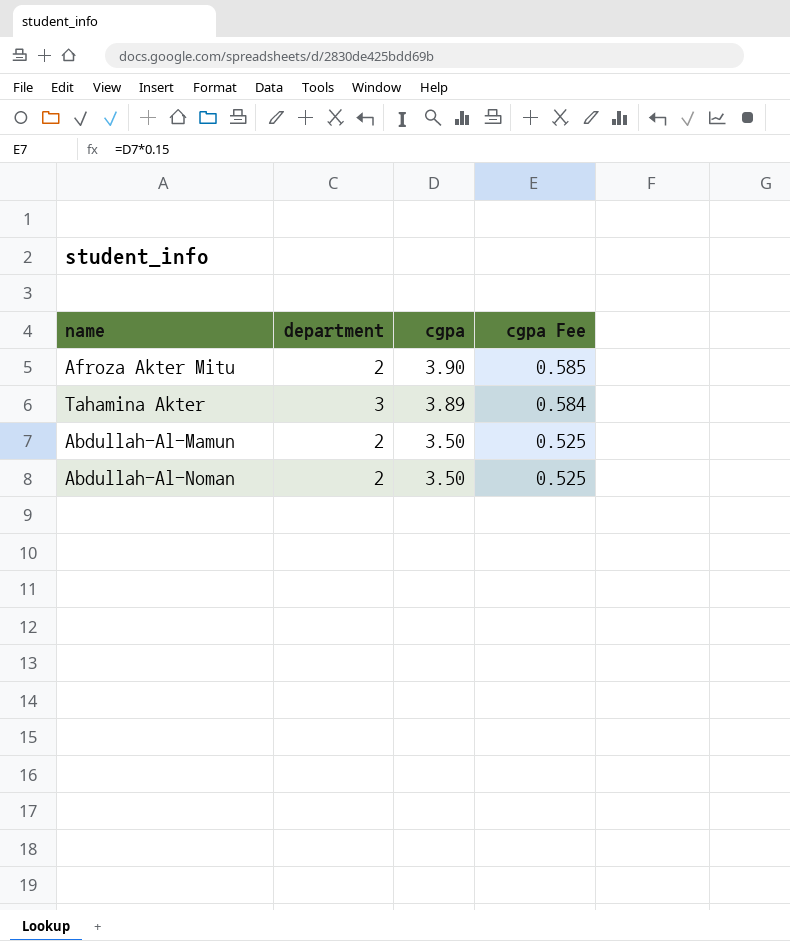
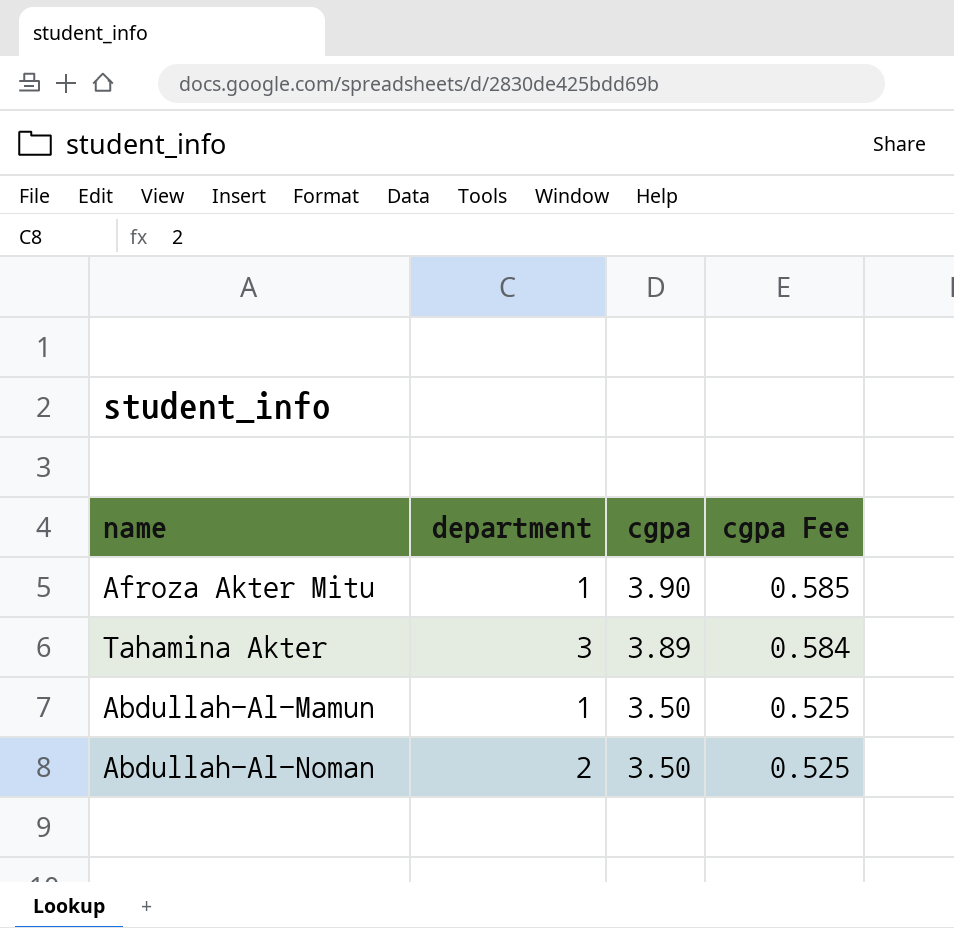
Afroza Akter Mitu | department: 2 -> 1
Abdullah-Al-Mamun | department: 2 -> 1

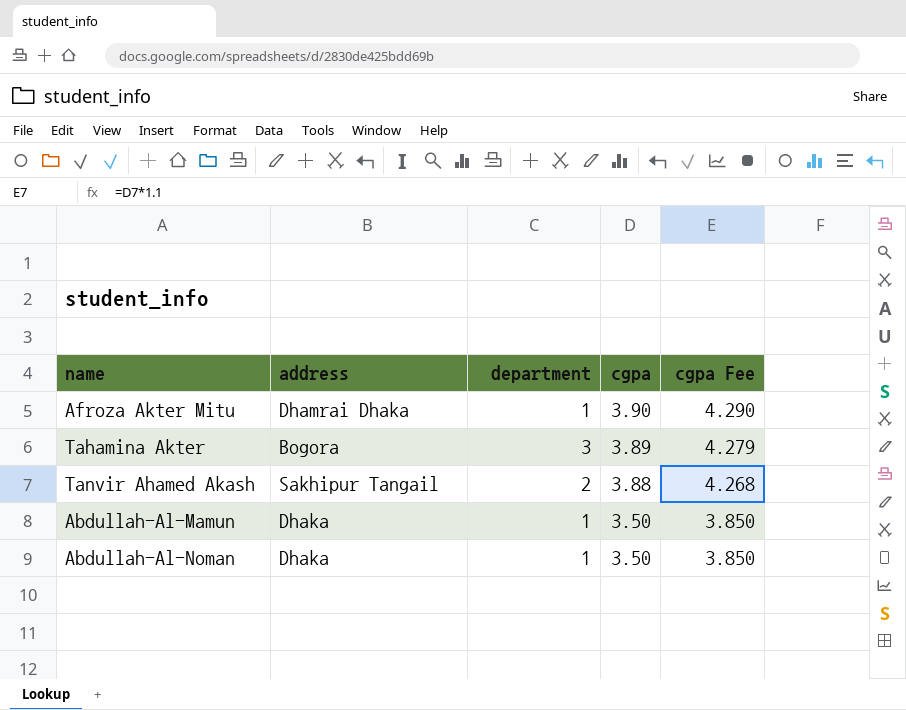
column address | position: none -> 2
column cgpa Fee | formula: [cgpa] * 0.15 -> [cgpa] * 1.1
row Tanvir Ahamed Akash: none -> Sakhipur Tangail | 2 | 3.88 | 4.268
Abdullah-Al-Noman | department: 2 -> 1

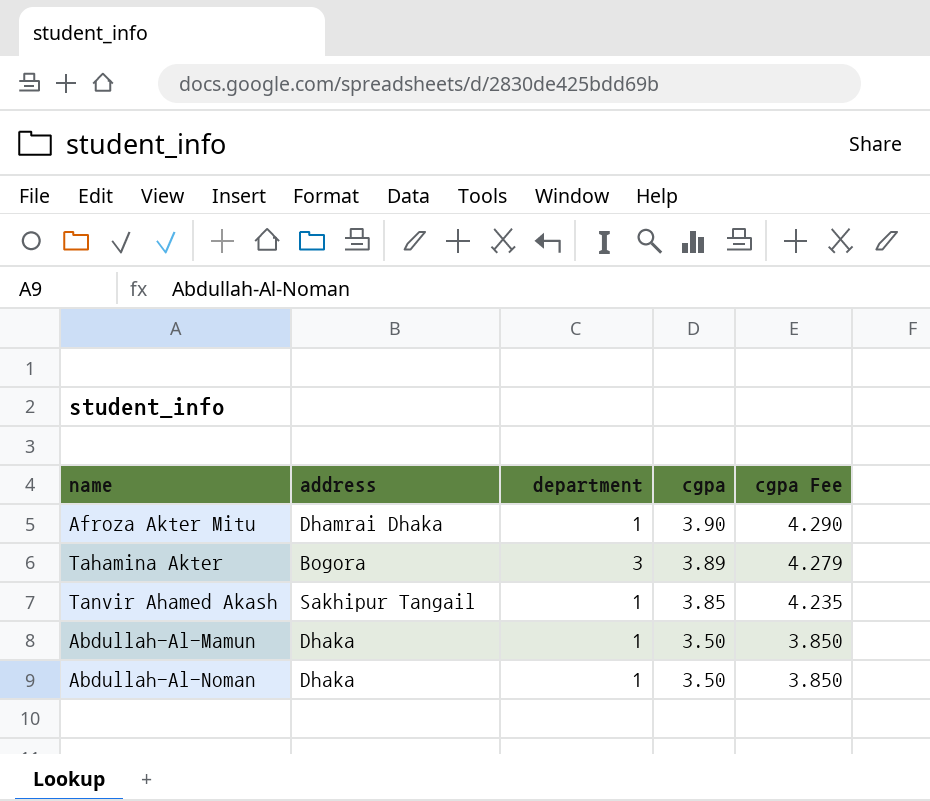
Tanvir Ahamed Akash | department: 2 -> 1
Tanvir Ahamed Akash | cgpa: 3.88 -> 3.85
Tanvir Ahamed Akash | cgpa Fee: 4.268 -> 4.235

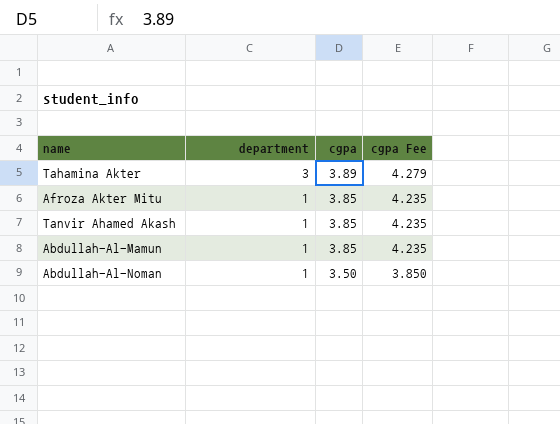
row order: cgpa descending -> department descending
column address | position: 2 -> none
Afroza Akter Mitu | cgpa: 3.90 -> 3.85
Afroza Akter Mitu | cgpa Fee: 4.290 -> 4.235
Abdullah-Al-Mamun | cgpa: 3.50 -> 3.85
Abdullah-Al-Mamun | cgpa Fee: 3.850 -> 4.235

